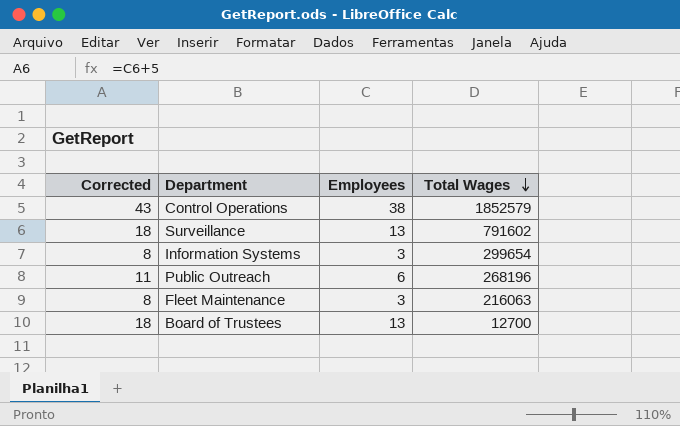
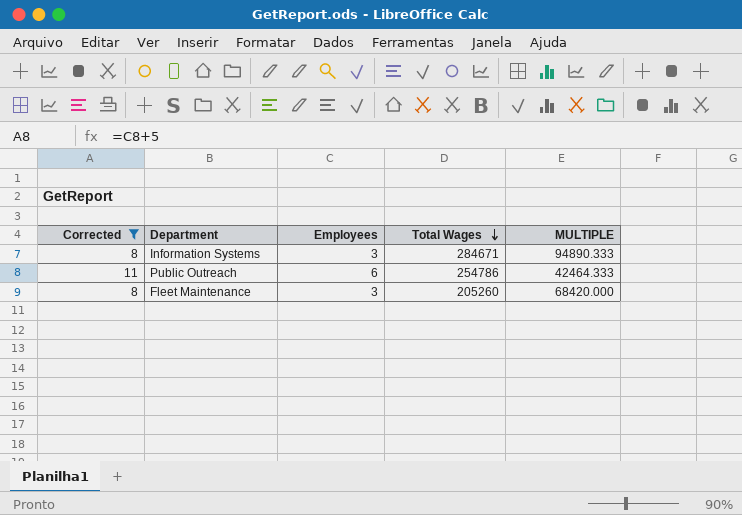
filter: none -> Corrected <= 11
column MULTIPLE | formula: none -> [Total Wages] / [Employees]
Information Systems | Total Wages: 299654 -> 284671
Public Outreach | Total Wages: 268196 -> 254786
Fleet Maintenance | Total Wages: 216063 -> 205260

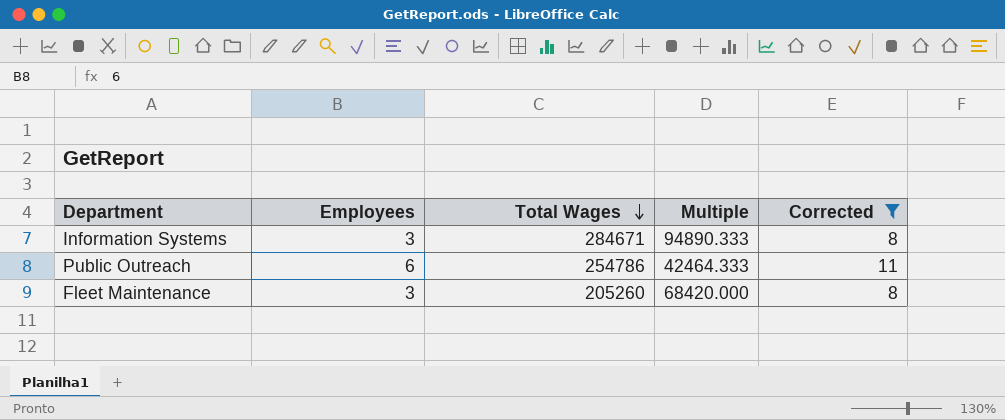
column name: MULTIPLE -> Multiple
column Corrected | position: 1 -> 5

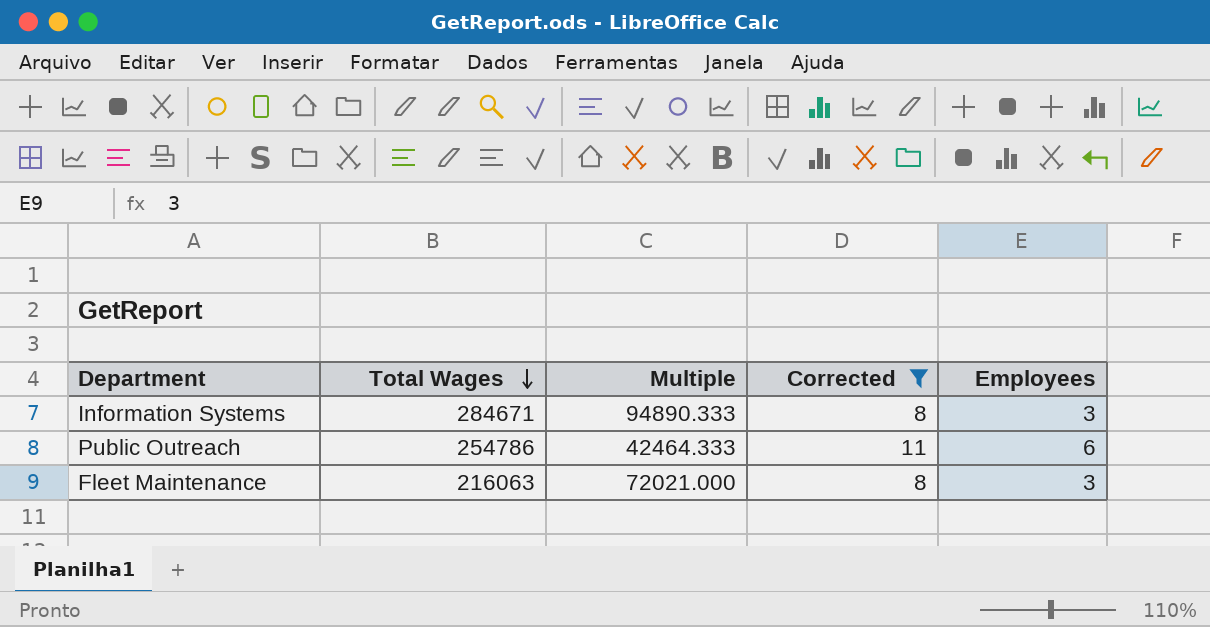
column Employees | position: 2 -> 5
Fleet Maintenance | Total Wages: 205260 -> 216063
Fleet Maintenance | Multiple: 68420.000 -> 72021.000

